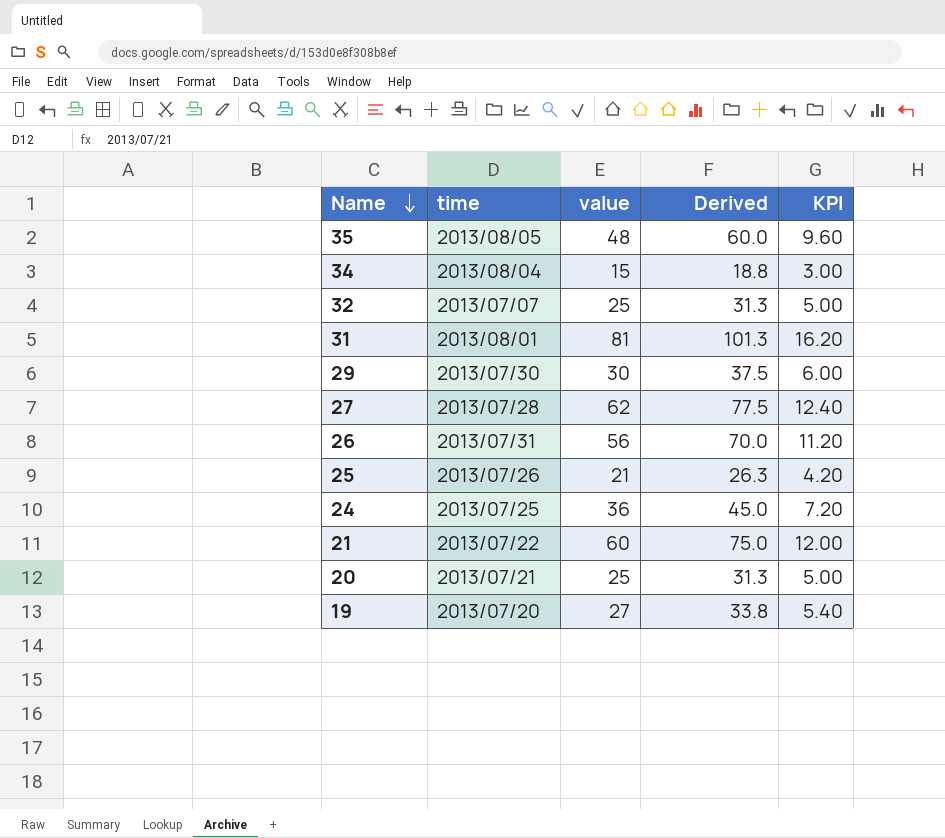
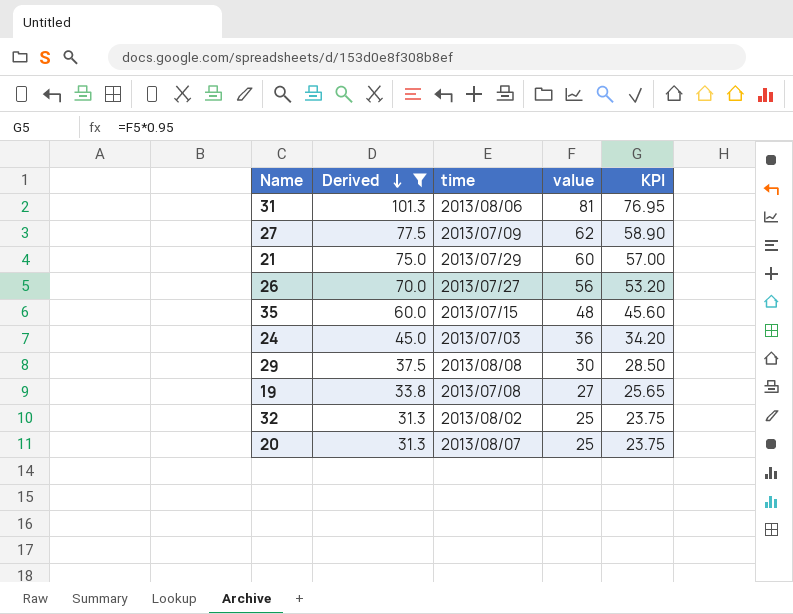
filter: none -> Derived >= 31.3
row order: Name descending -> Derived descending
column Derived | position: 4 -> 2
column KPI | formula: [value] * 0.2 -> [value] * 0.95
31 | time: 2013/08/01 -> 2013/08/06
27 | time: 2013/07/28 -> 2013/07/09
21 | time: 2013/07/22 -> 2013/07/29
26 | time: 2013/07/31 -> 2013/07/27
35 | time: 2013/08/05 -> 2013/07/15
24 | time: 2013/07/25 -> 2013/07/03
29 | time: 2013/07/30 -> 2013/08/08
19 | time: 2013/07/20 -> 2013/07/08
32 | time: 2013/07/07 -> 2013/08/02
20 | time: 2013/07/21 -> 2013/08/07

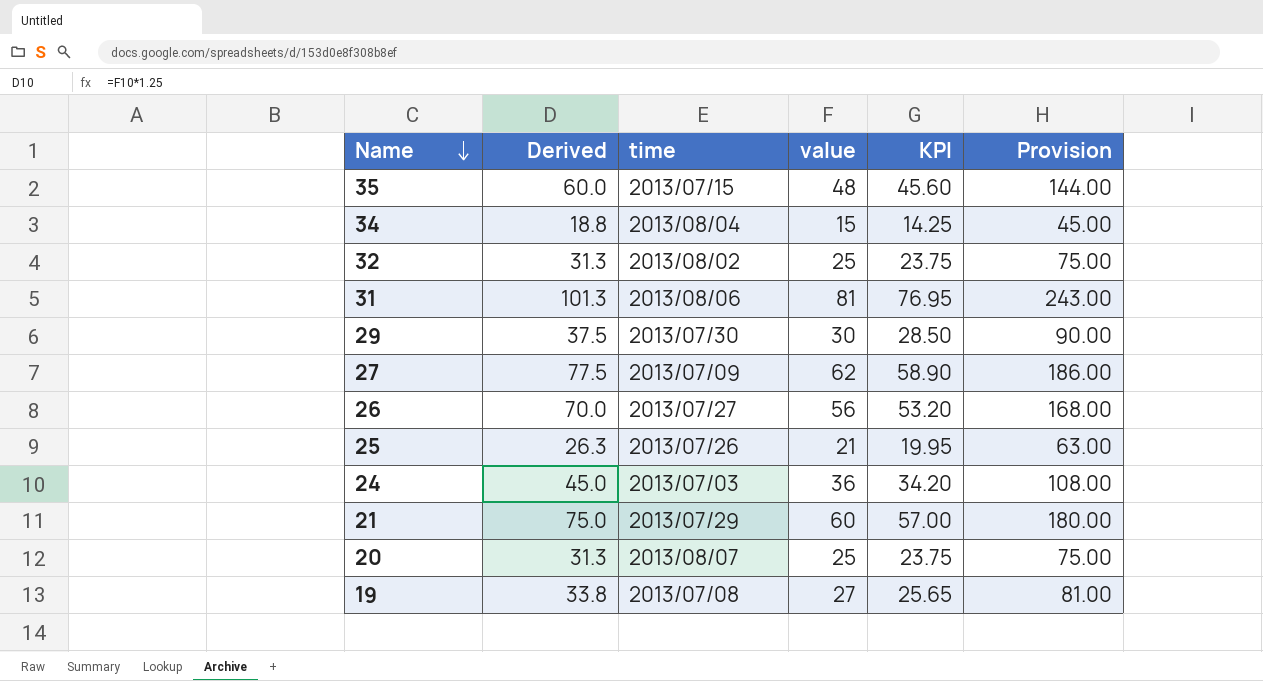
filter: Derived >= 31.3 -> none
row order: Derived descending -> Name descending
column Provision | formula: none -> [value] * 3
29 | time: 2013/08/08 -> 2013/07/30

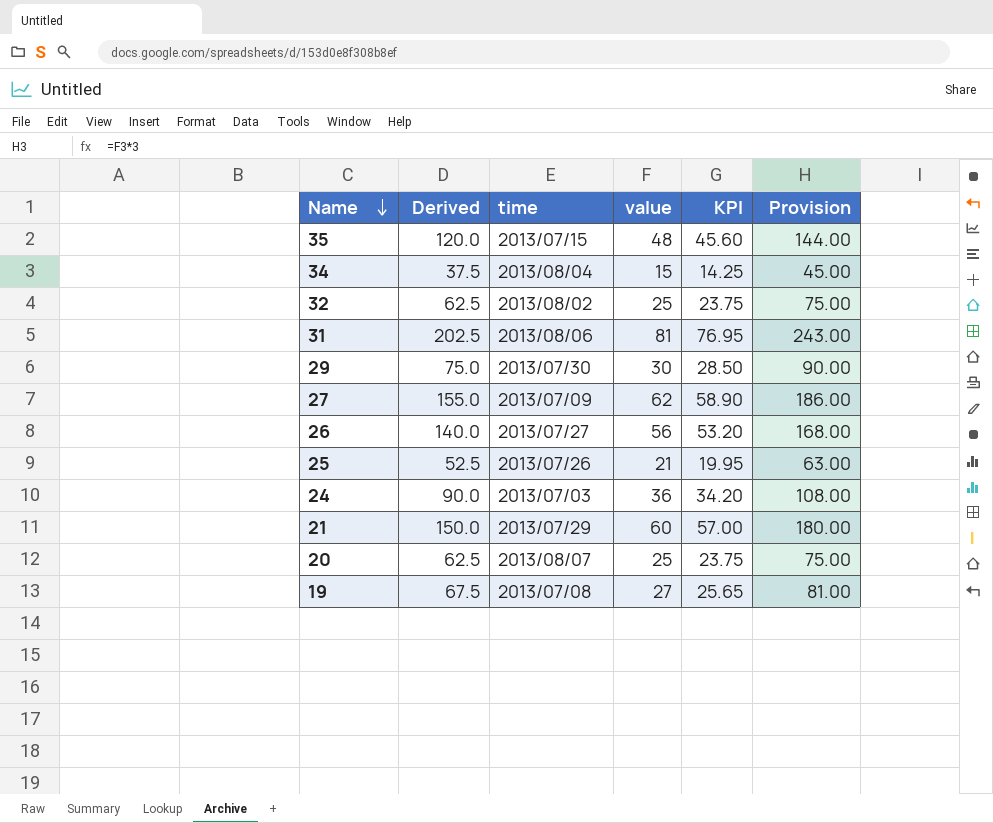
column Derived | formula: [value] * 1.25 -> [value] * 2.5

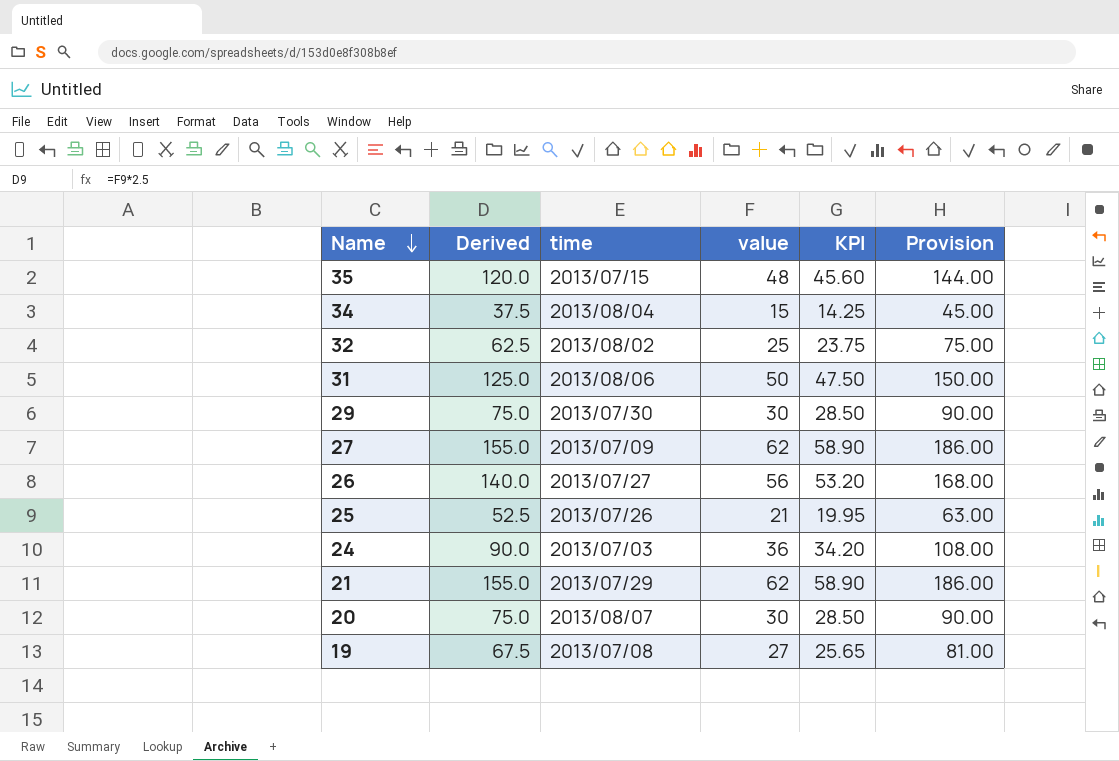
31 | Derived: 202.5 -> 125.0
31 | value: 81 -> 50
31 | KPI: 76.95 -> 47.50
31 | Provision: 243.00 -> 150.00
21 | Derived: 150.0 -> 155.0
21 | value: 60 -> 62
21 | KPI: 57.00 -> 58.90
21 | Provision: 180.00 -> 186.00
20 | Derived: 62.5 -> 75.0
20 | value: 25 -> 30
20 | KPI: 23.75 -> 28.50
20 | Provision: 75.00 -> 90.00

